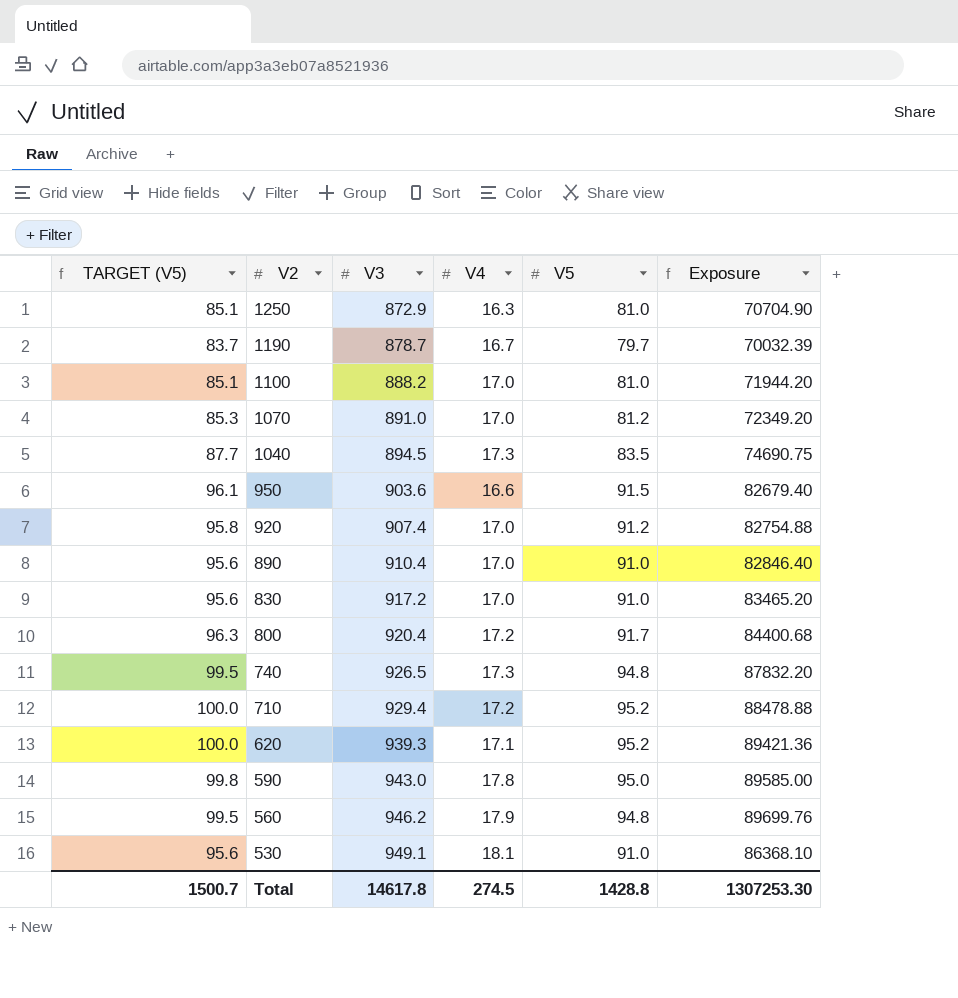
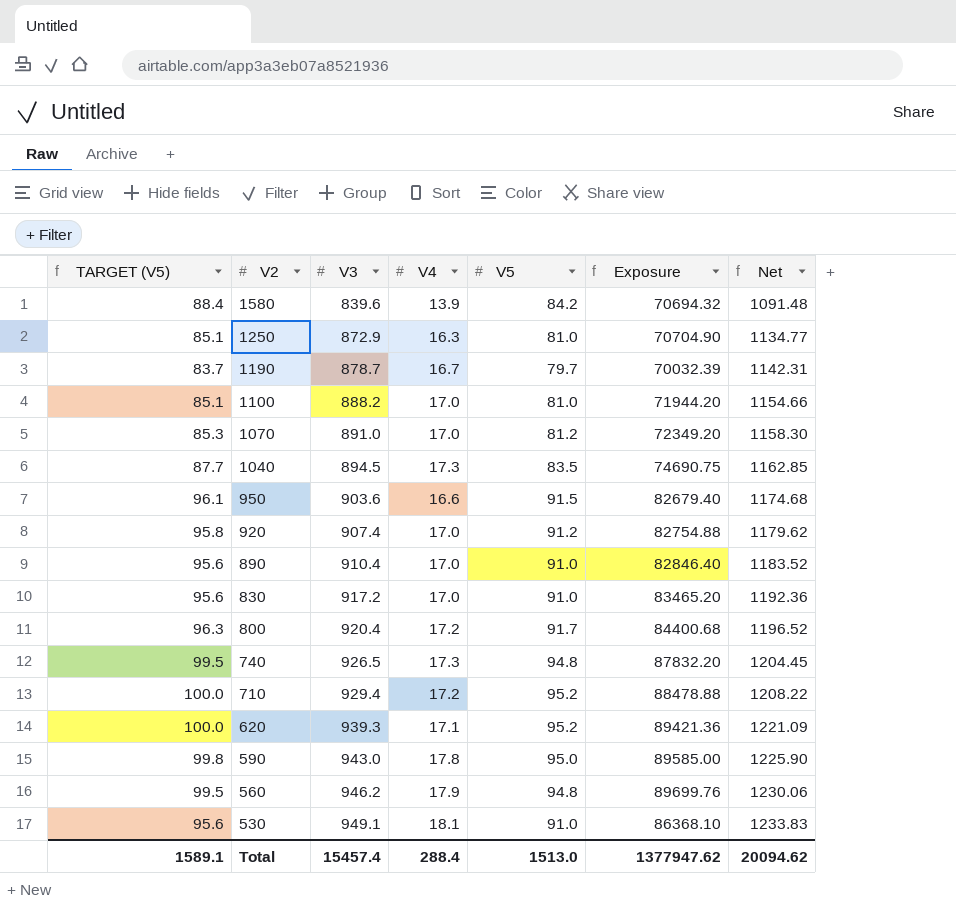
column Net | formula: none -> [V3] * 1.3
row 1580: none -> 88.4 | 839.6 | 13.9 | 84.2 | 70694.32 | 1091.48
Total | TARGET (V5): 1500.7 -> 1589.1
Total | V3: 14617.8 -> 15457.4
Total | V4: 274.5 -> 288.4
Total | V5: 1428.8 -> 1513.0
Total | Exposure: 1307253.30 -> 1377947.62

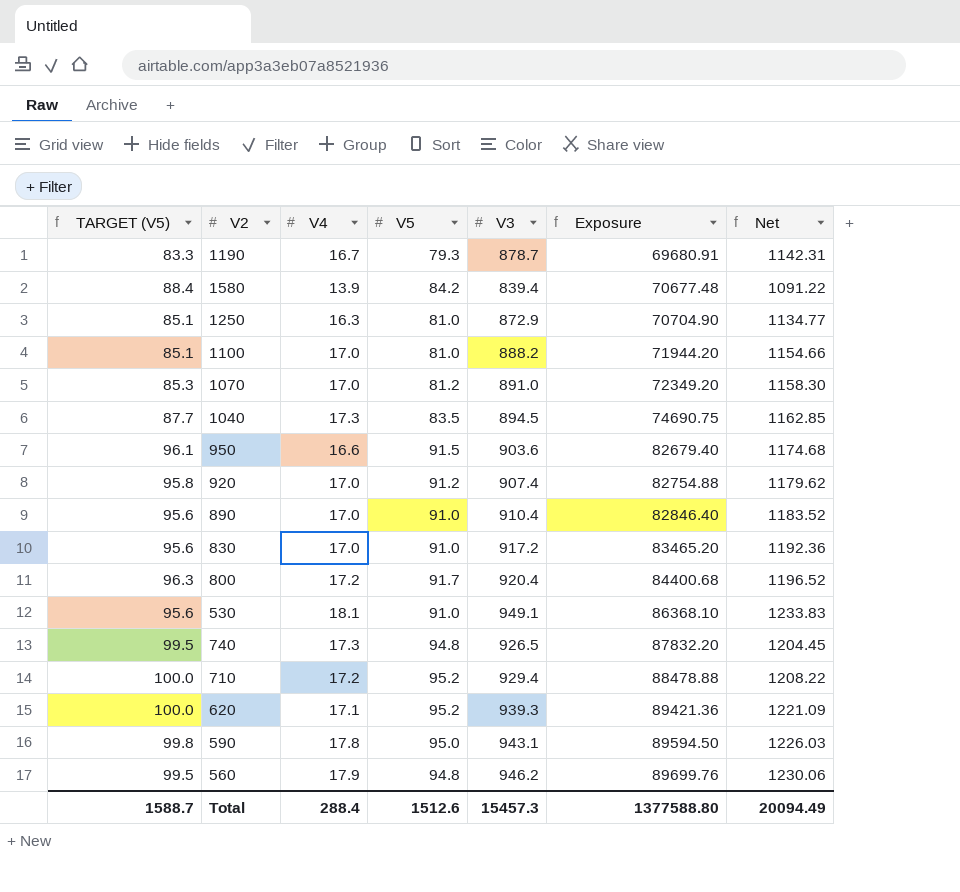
row order: V2 descending -> Exposure ascending
column V3 | position: 3 -> 5
1190 | TARGET (V5): 83.7 -> 83.3
1190 | V5: 79.7 -> 79.3
1190 | Exposure: 70032.39 -> 69680.91
1580 | V3: 839.6 -> 839.4
1580 | Exposure: 70694.32 -> 70677.48
1580 | Net: 1091.48 -> 1091.22
590 | V3: 943.0 -> 943.1
590 | Exposure: 89585.00 -> 89594.50
590 | Net: 1225.90 -> 1226.03
Total | TARGET (V5): 1589.1 -> 1588.7
Total | V5: 1513.0 -> 1512.6
Total | V3: 15457.4 -> 15457.3
Total | Exposure: 1377947.62 -> 1377588.80
Total | Net: 20094.62 -> 20094.49

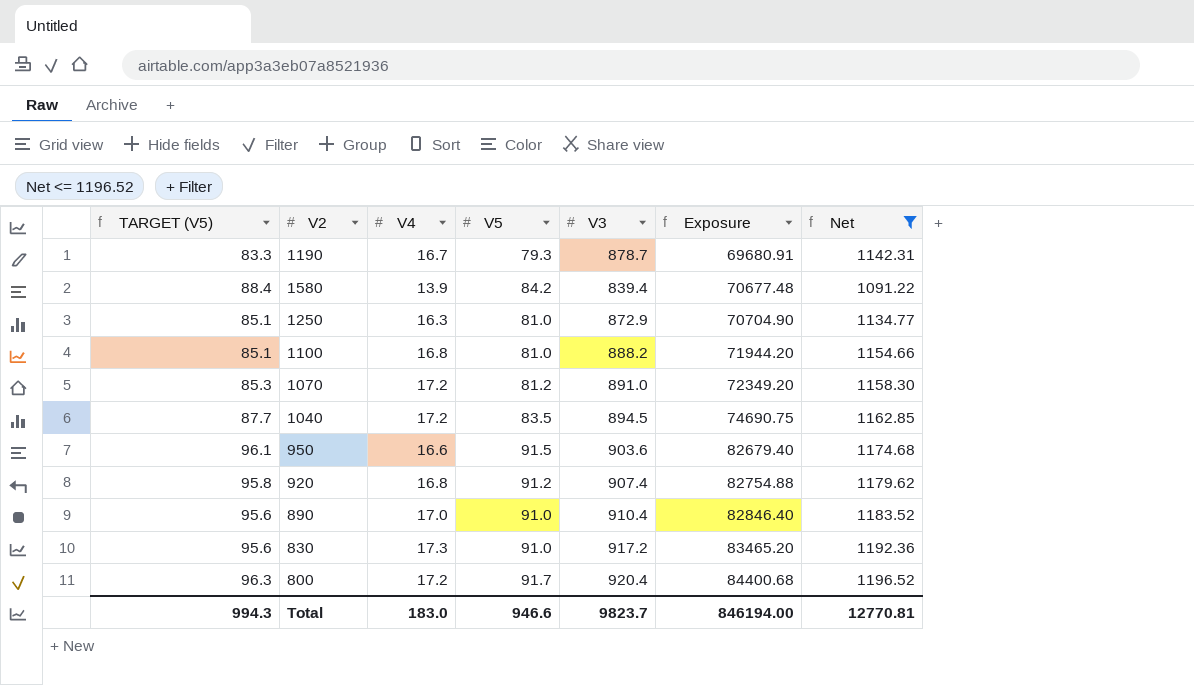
filter: none -> Net <= 1196.52
1100 | V4: 17.0 -> 16.8
1070 | V4: 17.0 -> 17.2
1040 | V4: 17.3 -> 17.2
920 | V4: 17.0 -> 16.8
830 | V4: 17.0 -> 17.3
Total | TARGET (V5): 1588.7 -> 994.3
Total | V4: 288.4 -> 183.0
Total | V5: 1512.6 -> 946.6
Total | V3: 15457.3 -> 9823.7
Total | Exposure: 1377588.80 -> 846194.00
Total | Net: 20094.49 -> 12770.81

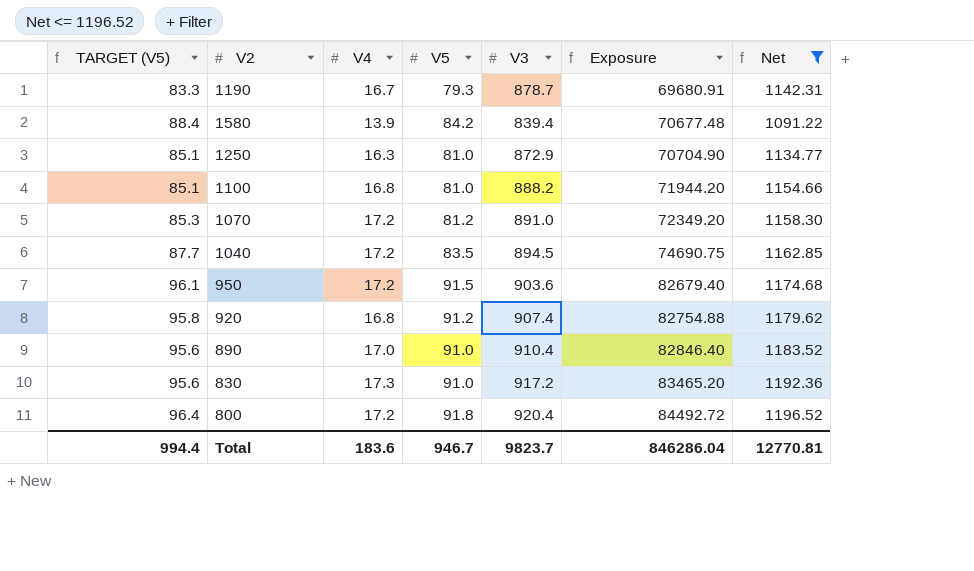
950 | V4: 16.6 -> 17.2
800 | TARGET (V5): 96.3 -> 96.4
800 | V5: 91.7 -> 91.8
800 | Exposure: 84400.68 -> 84492.72
Total | TARGET (V5): 994.3 -> 994.4
Total | V4: 183.0 -> 183.6
Total | V5: 946.6 -> 946.7
Total | Exposure: 846194.00 -> 846286.04

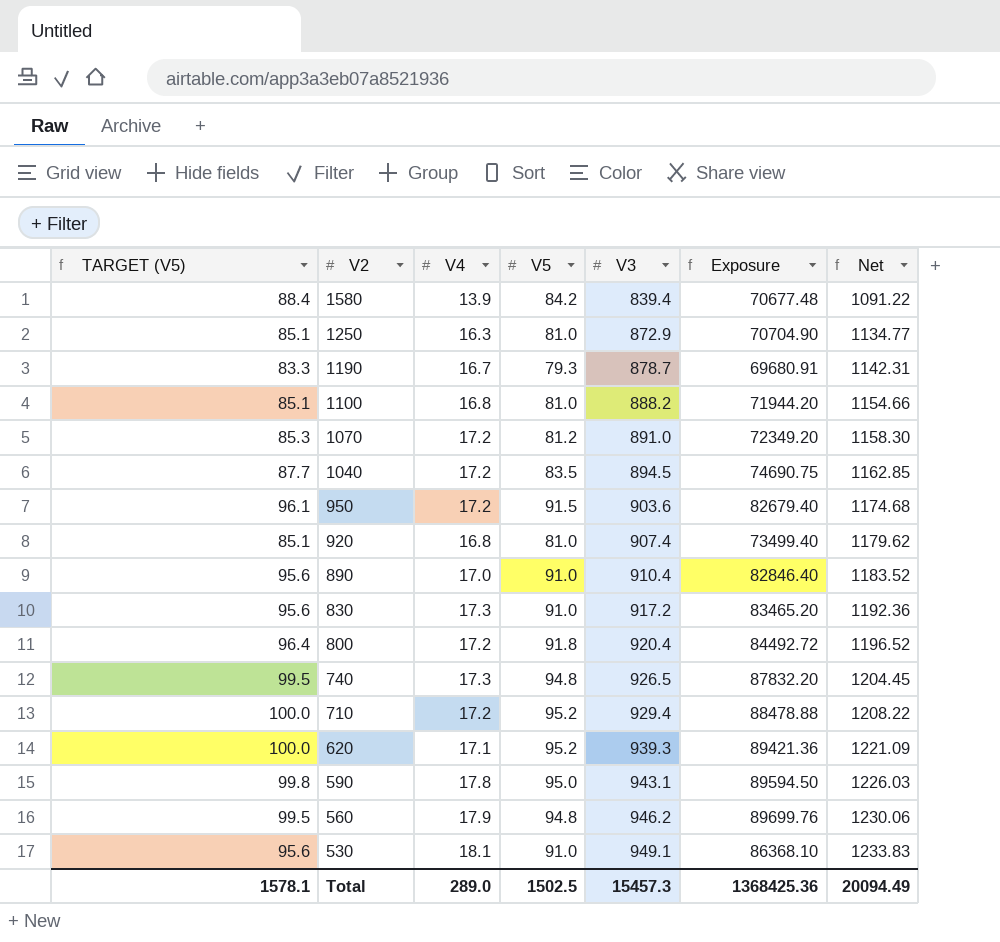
filter: Net <= 1196.52 -> none
row order: Exposure ascending -> V2 descending
920 | TARGET (V5): 95.8 -> 85.1
920 | V5: 91.2 -> 81.0
920 | Exposure: 82754.88 -> 73499.40
Total | TARGET (V5): 994.4 -> 1578.1
Total | V4: 183.6 -> 289.0
Total | V5: 946.7 -> 1502.5
Total | V3: 9823.7 -> 15457.3
Total | Exposure: 846286.04 -> 1368425.36
Total | Net: 12770.81 -> 20094.49

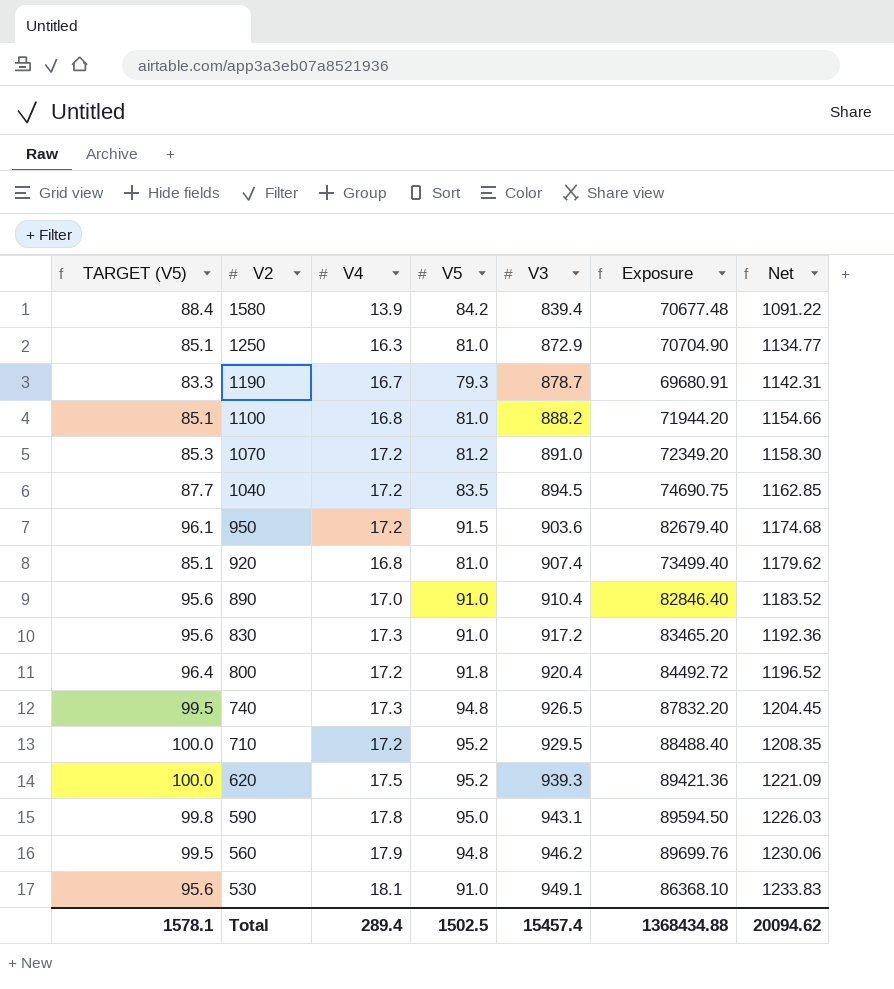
710 | V3: 929.4 -> 929.5
710 | Exposure: 88478.88 -> 88488.40
710 | Net: 1208.22 -> 1208.35
620 | V4: 17.1 -> 17.5
Total | V4: 289.0 -> 289.4
Total | V3: 15457.3 -> 15457.4
Total | Exposure: 1368425.36 -> 1368434.88
Total | Net: 20094.49 -> 20094.62

